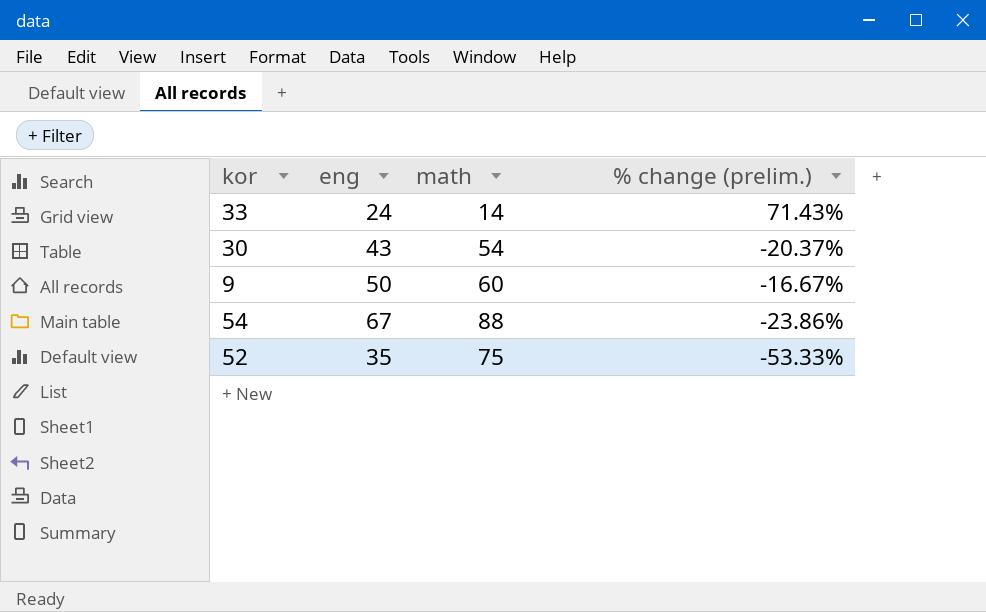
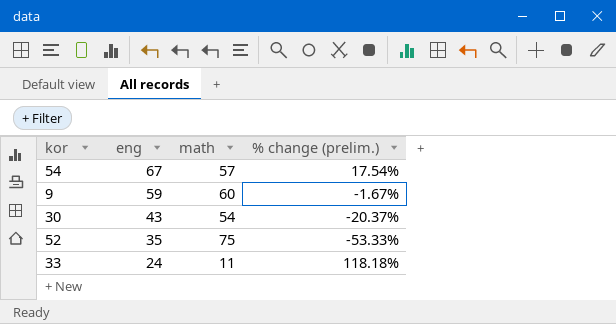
row order: none -> eng descending
54 | math: 88 -> 57
54 | % change (prelim.): -23.86% -> 17.54%
9 | eng: 50 -> 59
9 | % change (prelim.): -16.67% -> -1.67%
33 | math: 14 -> 11
33 | % change (prelim.): 71.43% -> 118.18%

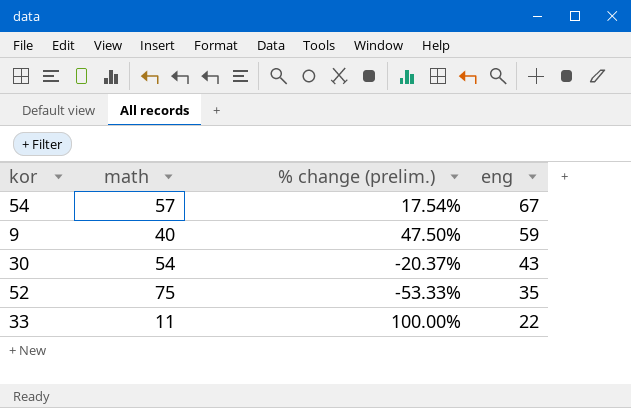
column eng | position: 2 -> 4
9 | math: 60 -> 40
9 | % change (prelim.): -1.67% -> 47.50%
33 | % change (prelim.): 118.18% -> 100.00%
33 | eng: 24 -> 22

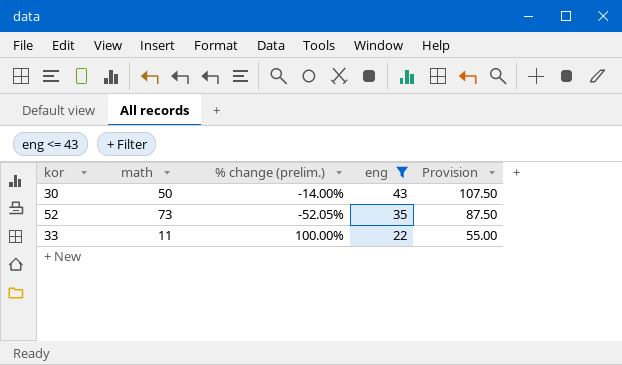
filter: none -> eng <= 43
column Provision | formula: none -> [eng] * 2.5
30 | math: 54 -> 50
30 | % change (prelim.): -20.37% -> -14.00%
52 | math: 75 -> 73
52 | % change (prelim.): -53.33% -> -52.05%

